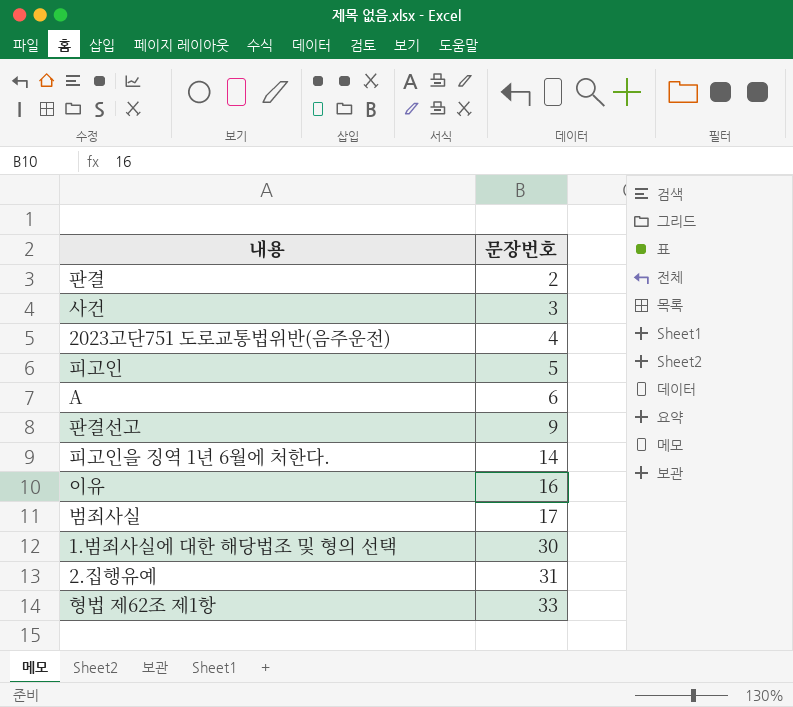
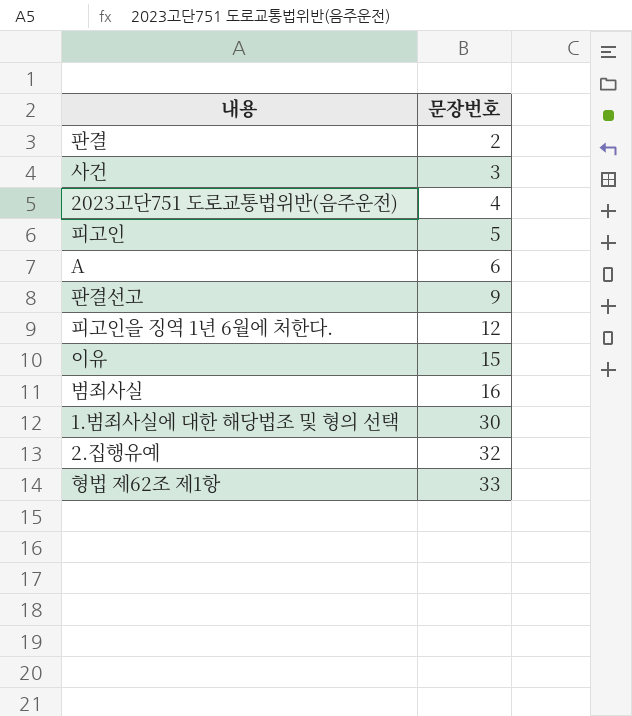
피고인을 징역 1년 6월에 처한다. | 문장번호: 14 -> 12
이유 | 문장번호: 16 -> 15
범죄사실 | 문장번호: 17 -> 16
2.집행유예 | 문장번호: 31 -> 32

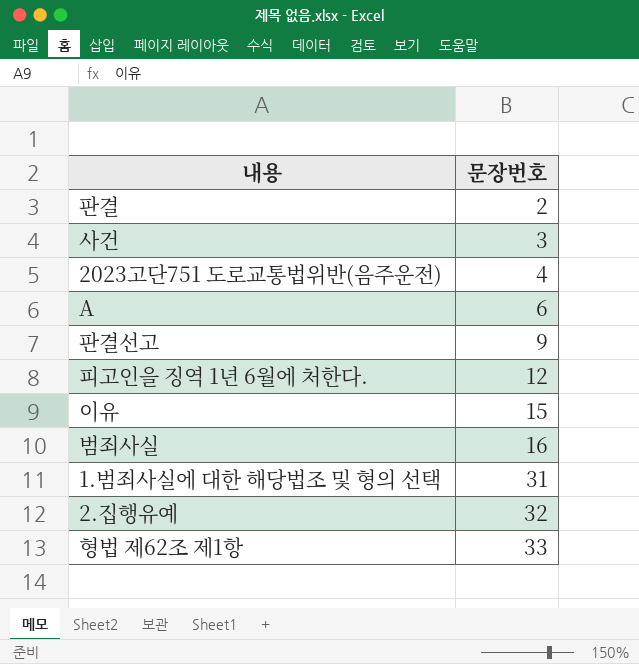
row 피고인: 5 -> none
1.범죄사실에 대한 해당법조 및 형의 선택 | 문장번호: 30 -> 31

